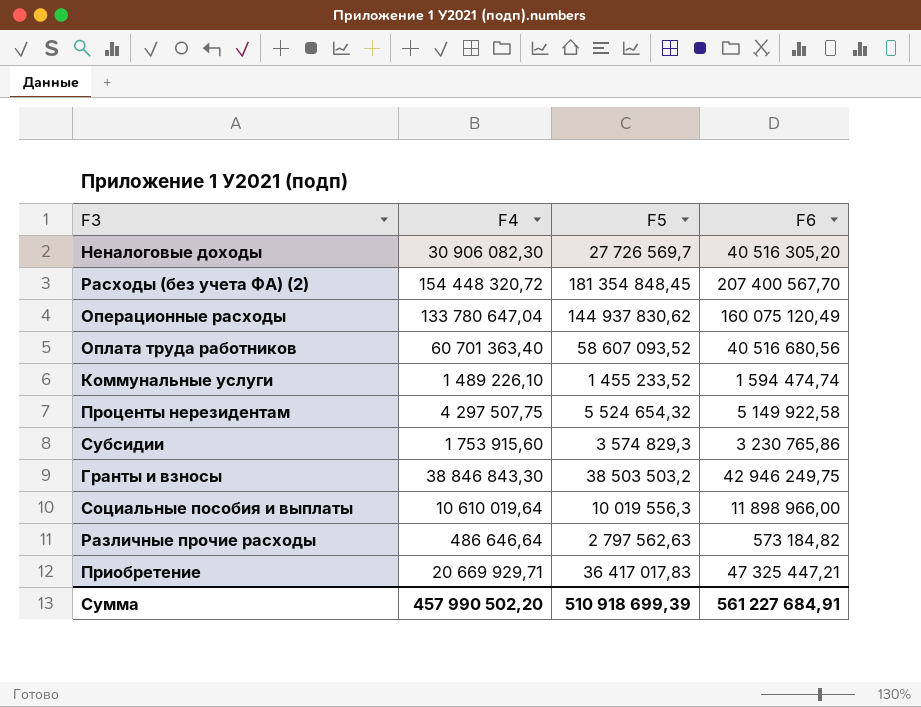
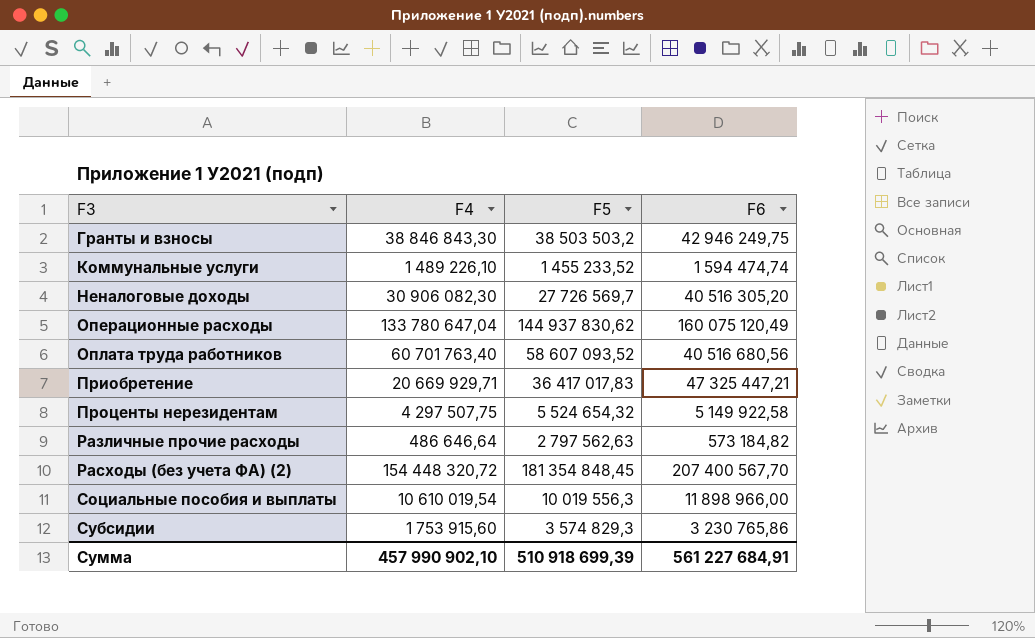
row order: none -> F3 ascending
Оплата труда работников | F4: 60 701 363,40 -> 60 701 763,40
Социальные пособия и выплаты | F4: 10 610 019,64 -> 10 610 019,54
Сумма | F4: 457 990 502,20 -> 457 990 902,10

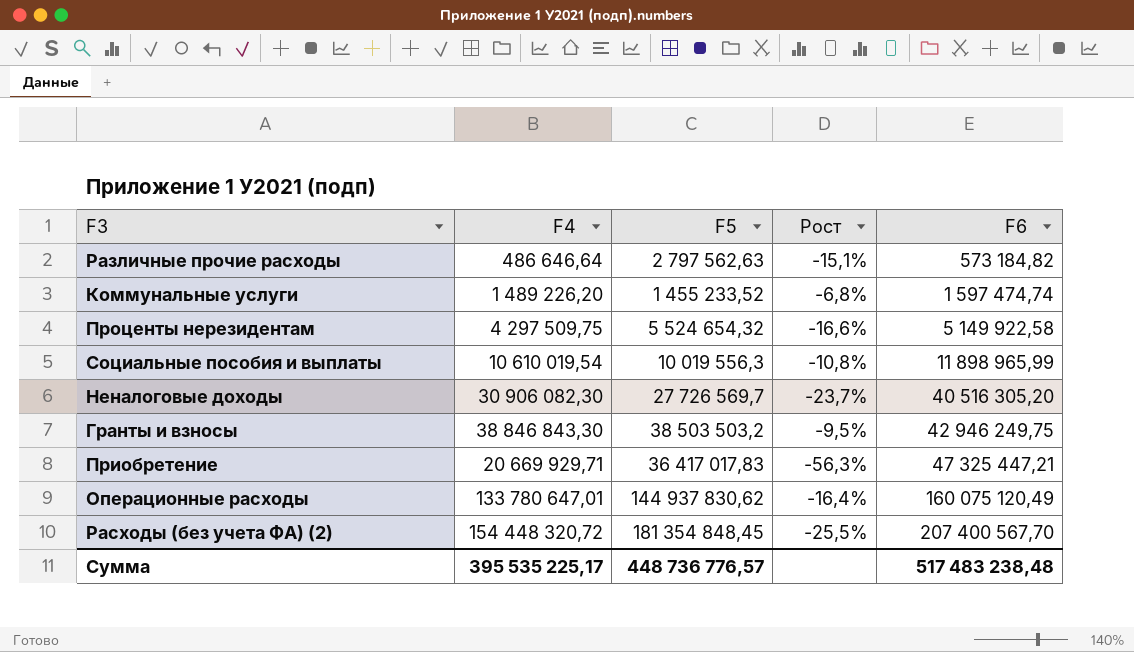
row order: F3 ascending -> F6 ascending
column Рост | formula: none -> ([F4] - [F6]) / [F6]
row Оплата труда работников: 60 701 763,40 | 58 607 093,52 | 40 516 680,56 -> none
row Субсидии: 1 753 915,60 | 3 574 829,3 | 3 230 765,86 -> none
Коммунальные услуги | F4: 1 489 226,10 -> 1 489 226,20
Коммунальные услуги | F6: 1 594 474,74 -> 1 597 474,74
Проценты нерезидентам | F4: 4 297 507,75 -> 4 297 509,75
Социальные пособия и выплаты | F6: 11 898 966,00 -> 11 898 965,99
Операционные расходы | F4: 133 780 647,04 -> 133 780 647,01
Сумма | F4: 457 990 902,10 -> 395 535 225,17
Сумма | F5: 510 918 699,39 -> 448 736 776,57
Сумма | F6: 561 227 684,91 -> 517 483 238,48

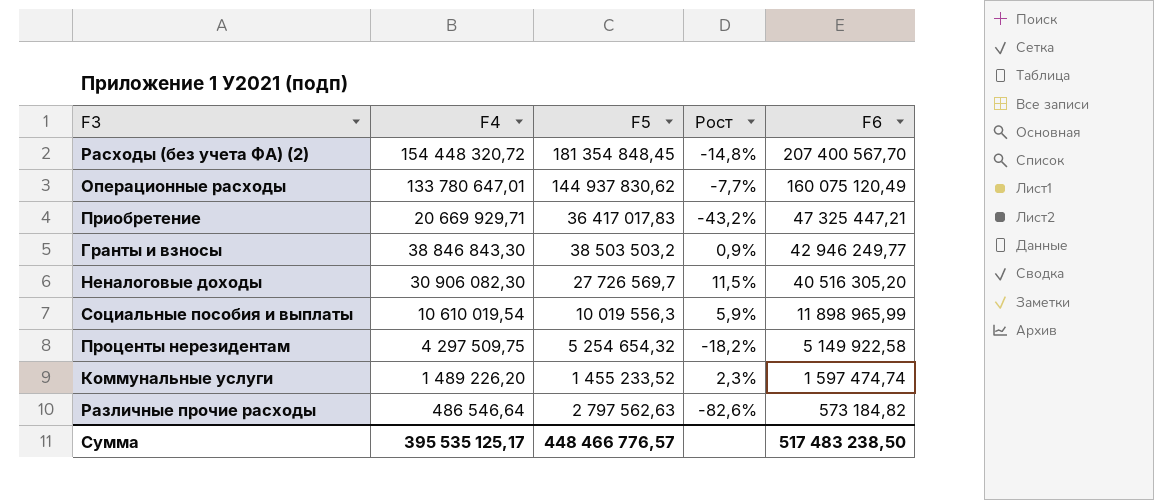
row order: F6 ascending -> F6 descending
column Рост | formula: ([F4] - [F6]) / [F6] -> ([F4] - [F5]) / [F5]
Гранты и взносы | F6: 42 946 249,75 -> 42 946 249,77
Проценты нерезидентам | F5: 5 524 654,32 -> 5 254 654,32
Различные прочие расходы | F4: 486 646,64 -> 486 546,64
Сумма | F4: 395 535 225,17 -> 395 535 125,17
Сумма | F5: 448 736 776,57 -> 448 466 776,57
Сумма | F6: 517 483 238,48 -> 517 483 238,50

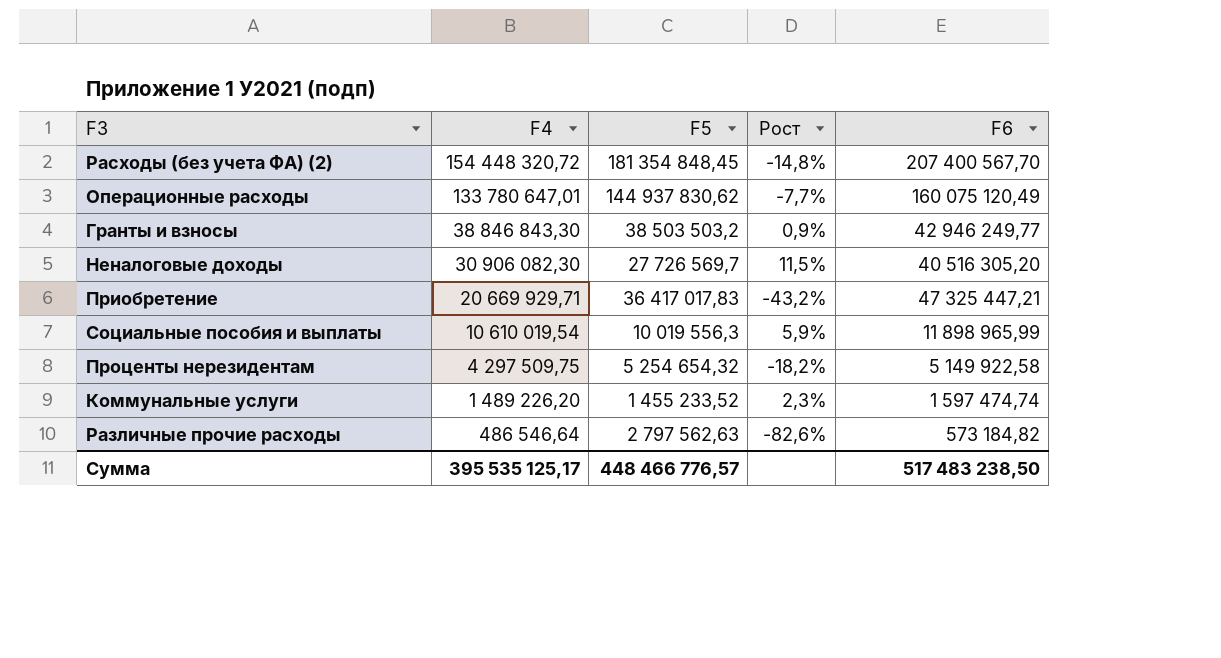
row order: F6 descending -> F4 descending

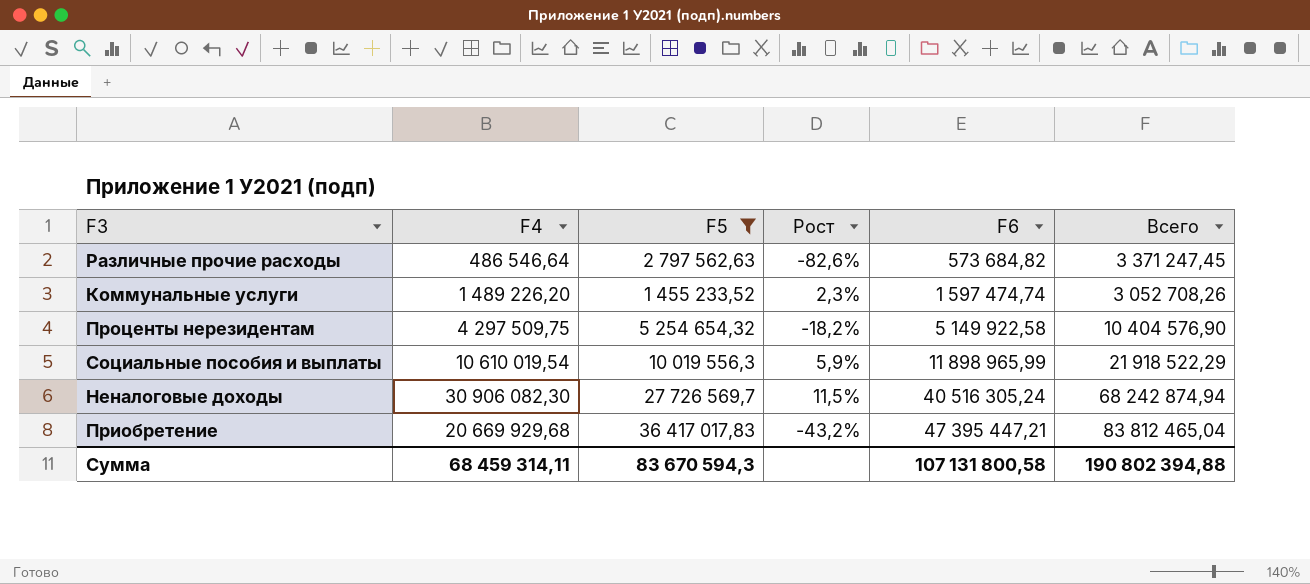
filter: none -> F5 <= 36 417 017,83
row order: F4 descending -> F6 ascending
column Всего | formula: none -> [F5] + [F6]
Различные прочие расходы | F6: 573 184,82 -> 573 684,82
Неналоговые доходы | F6: 40 516 305,20 -> 40 516 305,24
Приобретение | F4: 20 669 929,71 -> 20 669 929,68
Приобретение | F6: 47 325 447,21 -> 47 395 447,21
Сумма | F4: 395 535 125,17 -> 68 459 314,11
Сумма | F5: 448 466 776,57 -> 83 670 594,3
Сумма | F6: 517 483 238,50 -> 107 131 800,58

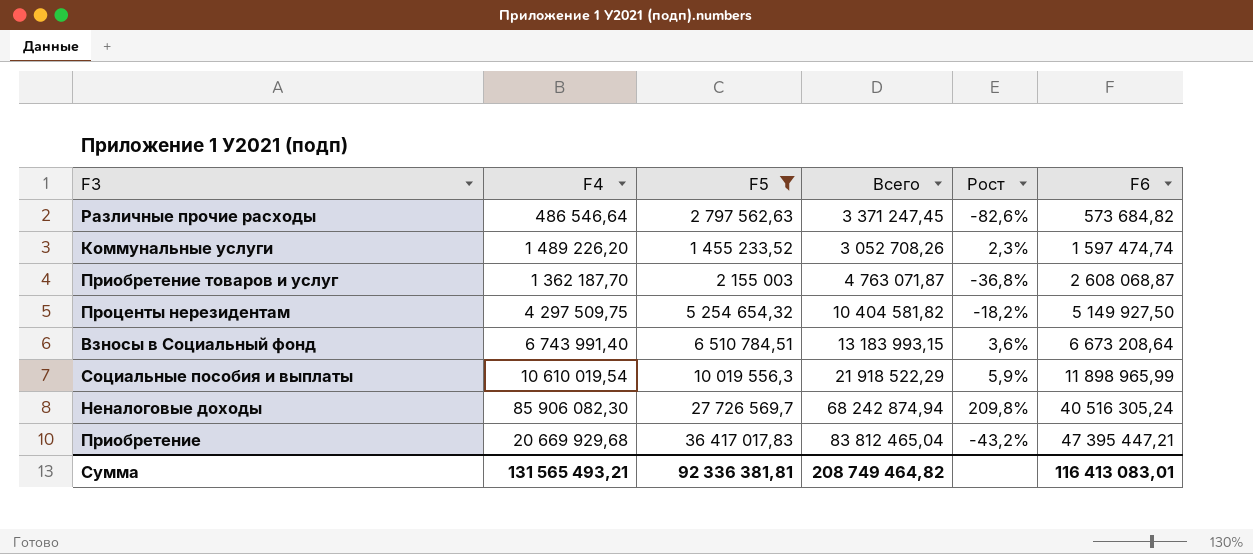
column Всего | position: 6 -> 4
row Приобретение товаров и услуг: none -> 1 362 187,70 | 2 155 003 | 4 763 071,87 | -36,8% | 2 608 068,87
Проценты нерезидентам | Всего: 10 404 576,90 -> 10 404 581,82
Проценты нерезидентам | F6: 5 149 922,58 -> 5 149 927,50
row Взносы в Социальный фонд: none -> 6 743 991,40 | 6 510 784,51 | 13 183 993,15 | 3,6% | 6 673 208,64
Неналоговые доходы | F4: 30 906 082,30 -> 85 906 082,30
Неналоговые доходы | Рост: 11,5% -> 209,8%
Сумма | F4: 68 459 314,11 -> 131 565 493,21
Сумма | F5: 83 670 594,3 -> 92 336 381,81
Сумма | Всего: 190 802 394,88 -> 208 749 464,82
Сумма | F6: 107 131 800,58 -> 116 413 083,01

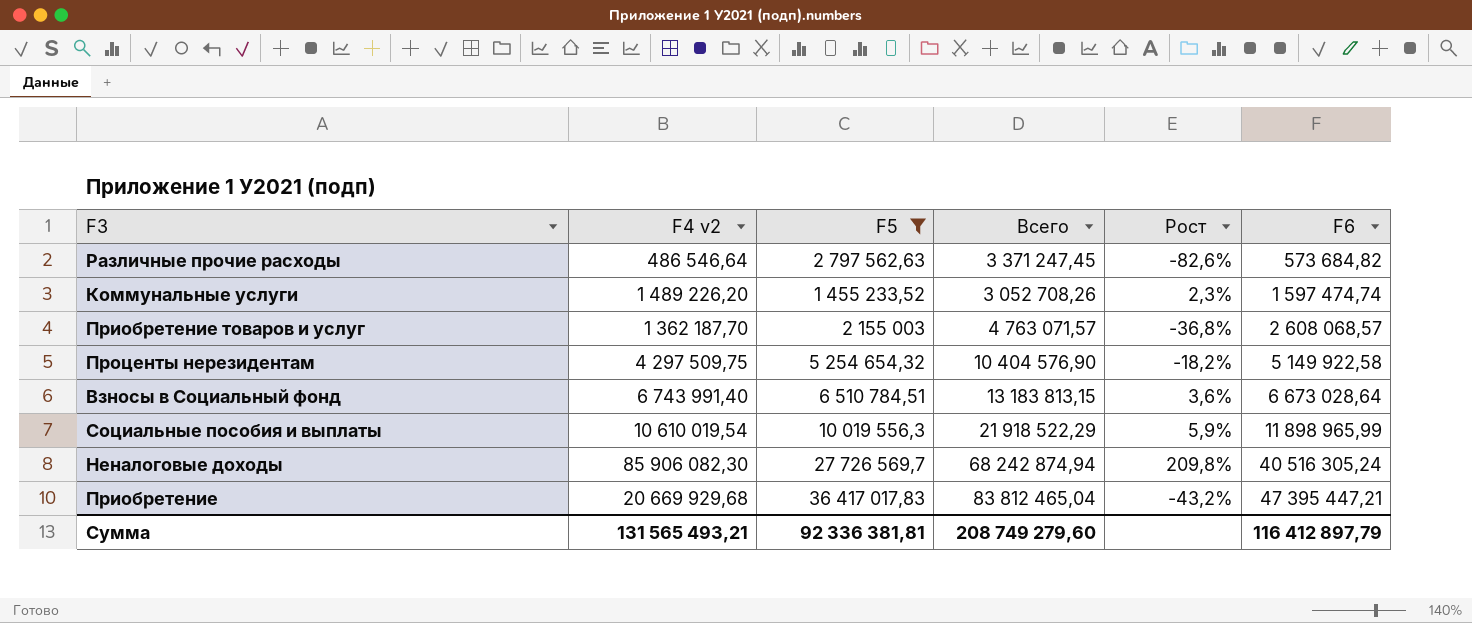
column name: F4 -> F4 v2
Приобретение товаров и услуг | Всего: 4 763 071,87 -> 4 763 071,57
Приобретение товаров и услуг | F6: 2 608 068,87 -> 2 608 068,57
Проценты нерезидентам | Всего: 10 404 581,82 -> 10 404 576,90
Проценты нерезидентам | F6: 5 149 927,50 -> 5 149 922,58
Взносы в Социальный фонд | Всего: 13 183 993,15 -> 13 183 813,15
Взносы в Социальный фонд | F6: 6 673 208,64 -> 6 673 028,64
Сумма | Всего: 208 749 464,82 -> 208 749 279,60
Сумма | F6: 116 413 083,01 -> 116 412 897,79

